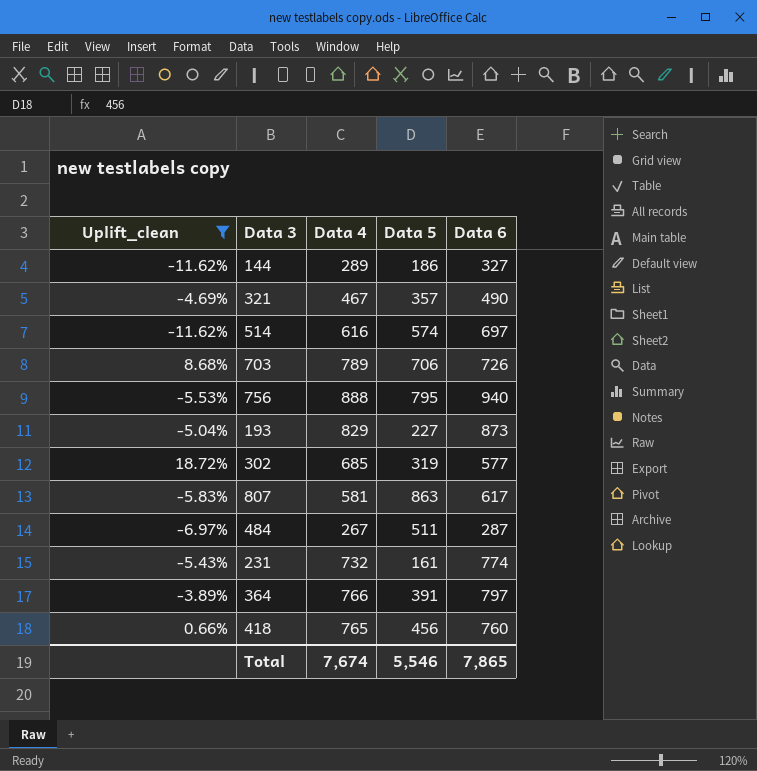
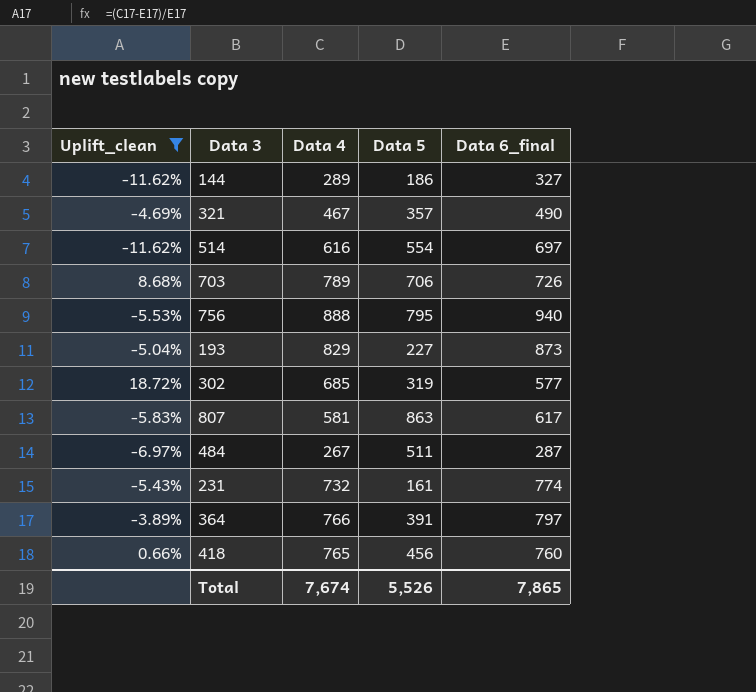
column name: Data 6 -> Data 6_final
514 | Data 5: 574 -> 554
Total | Data 5: 5,546 -> 5,526

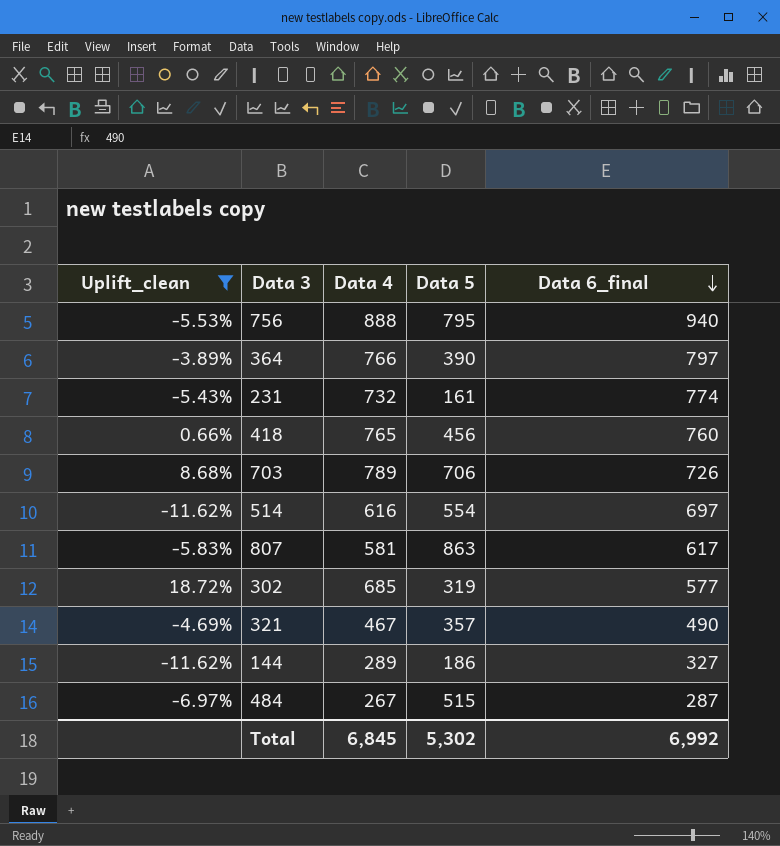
row order: none -> Data 6_final descending
row 193: -5.04% | 829 | 227 | 873 -> none
364 | Data 5: 391 -> 390
484 | Data 5: 511 -> 515
Total | Data 4: 7,674 -> 6,845
Total | Data 5: 5,526 -> 5,302
Total | Data 6_final: 7,865 -> 6,992

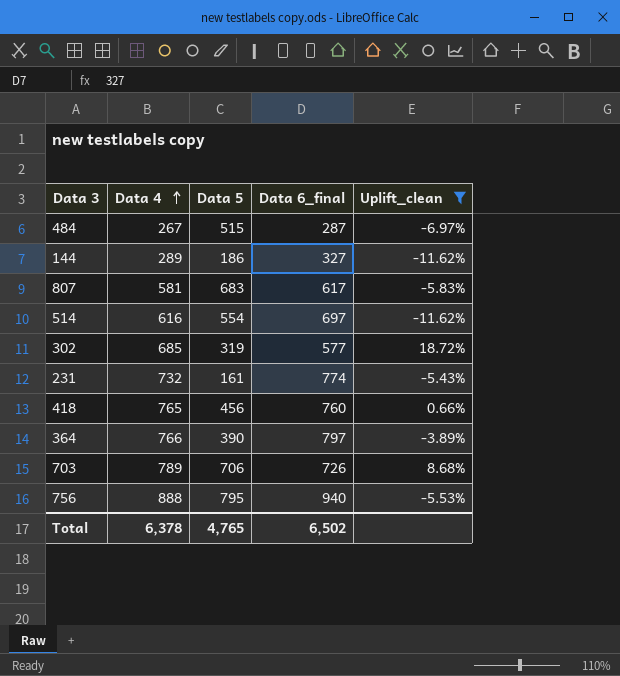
row order: Data 6_final descending -> Data 4 ascending
column Uplift_clean | position: 1 -> 5
row 321: -4.69% | 467 | 357 | 490 -> none
807 | Data 5: 863 -> 683
Total | Data 4: 6,845 -> 6,378
Total | Data 5: 5,302 -> 4,765
Total | Data 6_final: 6,992 -> 6,502

